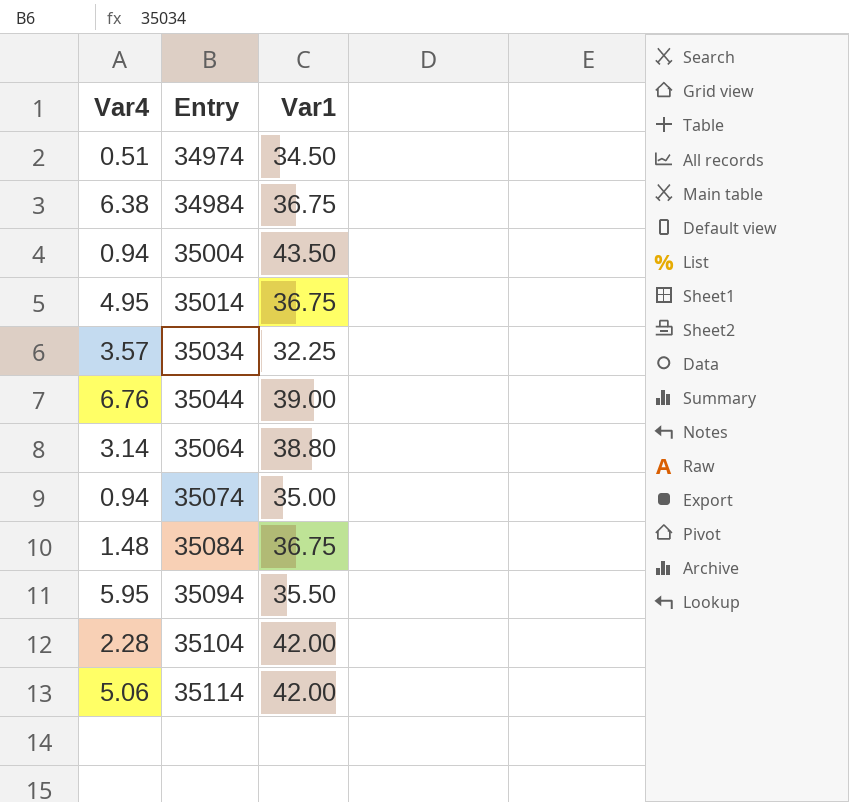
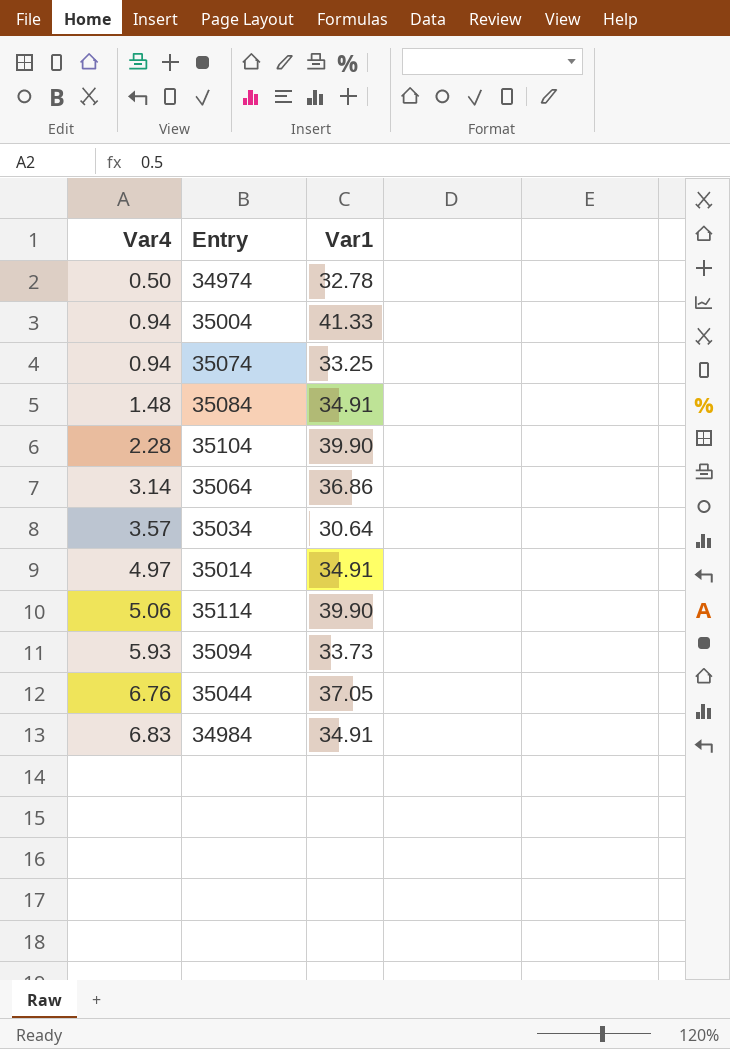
row order: Entry ascending -> Var4 ascending
34974 | Var4: 0.51 -> 0.50
34974 | Var1: 34.50 -> 32.78
35004 | Var1: 43.50 -> 41.33
35074 | Var1: 35.00 -> 33.25
35084 | Var1: 36.75 -> 34.91
35104 | Var1: 42.00 -> 39.90
35064 | Var1: 38.80 -> 36.86
35034 | Var1: 32.25 -> 30.64
35014 | Var4: 4.95 -> 4.97
35014 | Var1: 36.75 -> 34.91
35114 | Var1: 42.00 -> 39.90
35094 | Var4: 5.95 -> 5.93
35094 | Var1: 35.50 -> 33.73
35044 | Var1: 39.00 -> 37.05
34984 | Var4: 6.38 -> 6.83
34984 | Var1: 36.75 -> 34.91

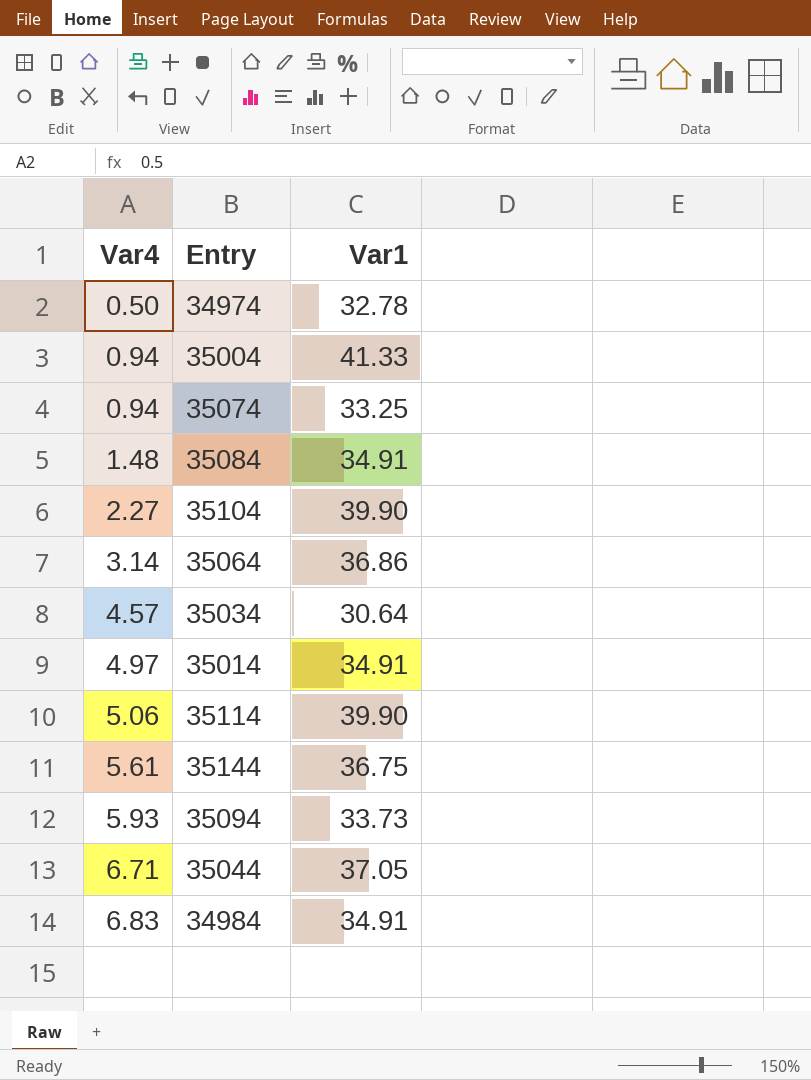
35104 | Var4: 2.28 -> 2.27
35034 | Var4: 3.57 -> 4.57
row 35144: none -> 5.61 | 36.75
35044 | Var4: 6.76 -> 6.71

